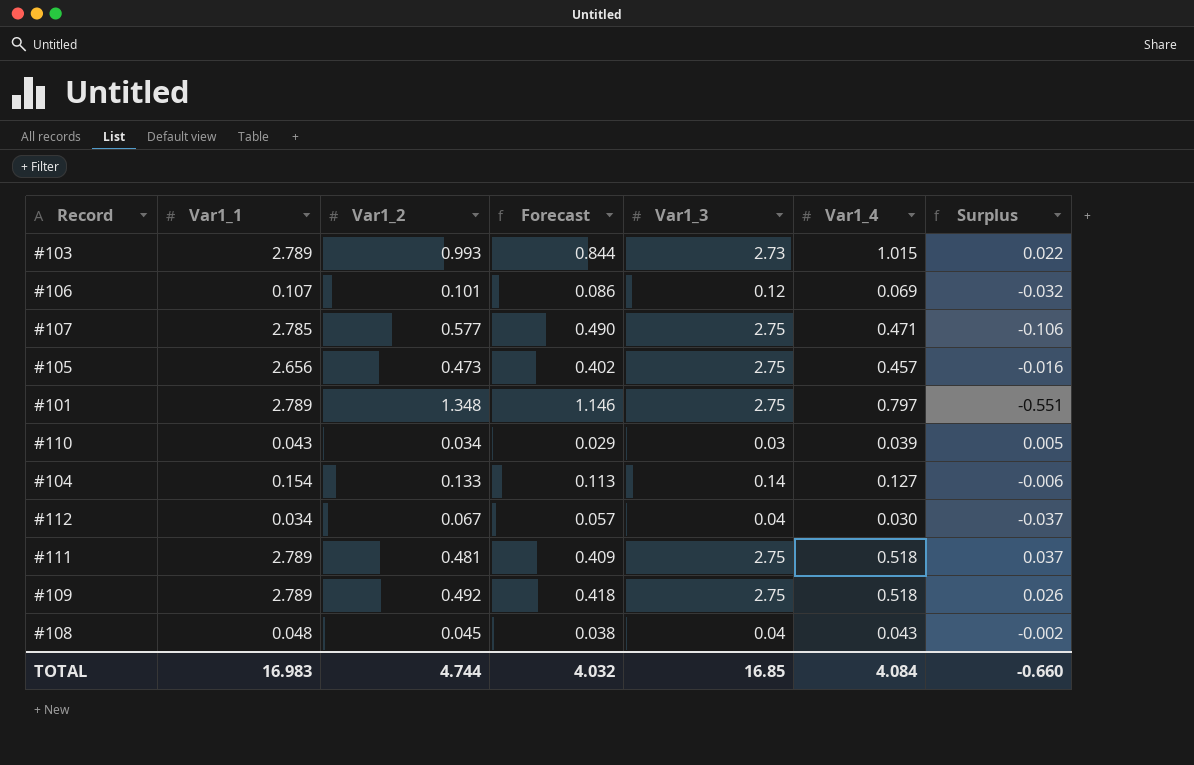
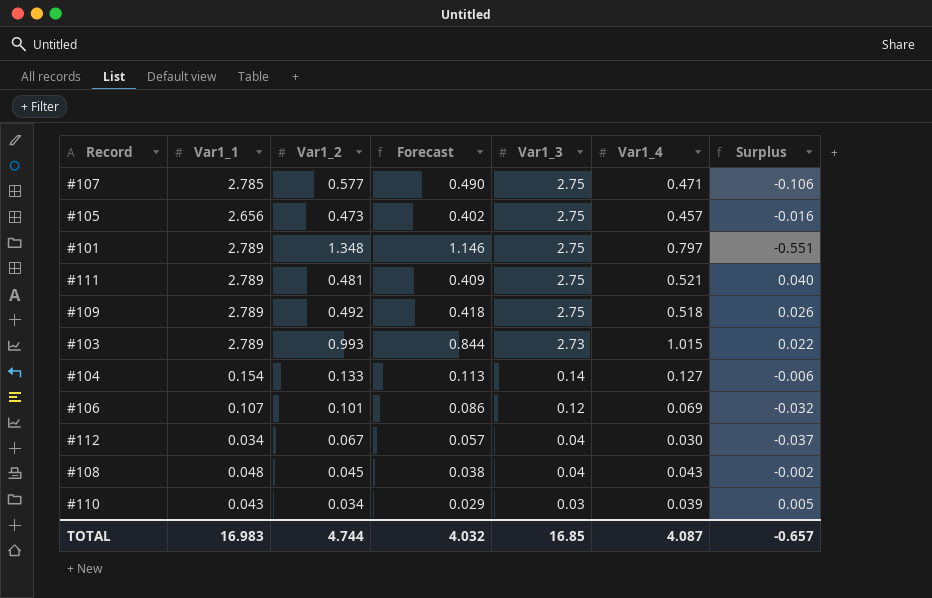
row order: none -> Var1_3 descending
#111 | Var1_4: 0.518 -> 0.521
#111 | Surplus: 0.037 -> 0.040
TOTAL | Var1_4: 4.084 -> 4.087
TOTAL | Surplus: -0.660 -> -0.657

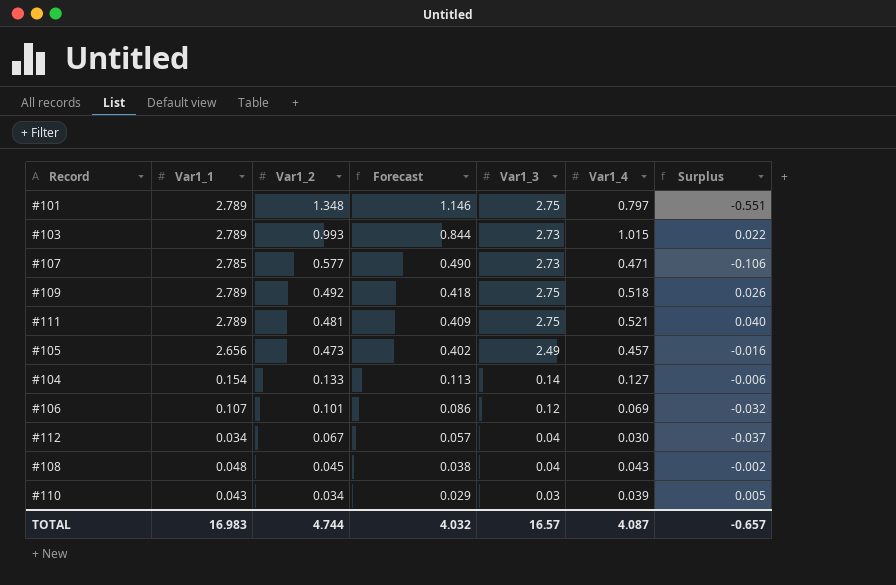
row order: Var1_3 descending -> Var1_2 descending
#107 | Var1_3: 2.75 -> 2.73
#105 | Var1_3: 2.75 -> 2.49
TOTAL | Var1_3: 16.85 -> 16.57

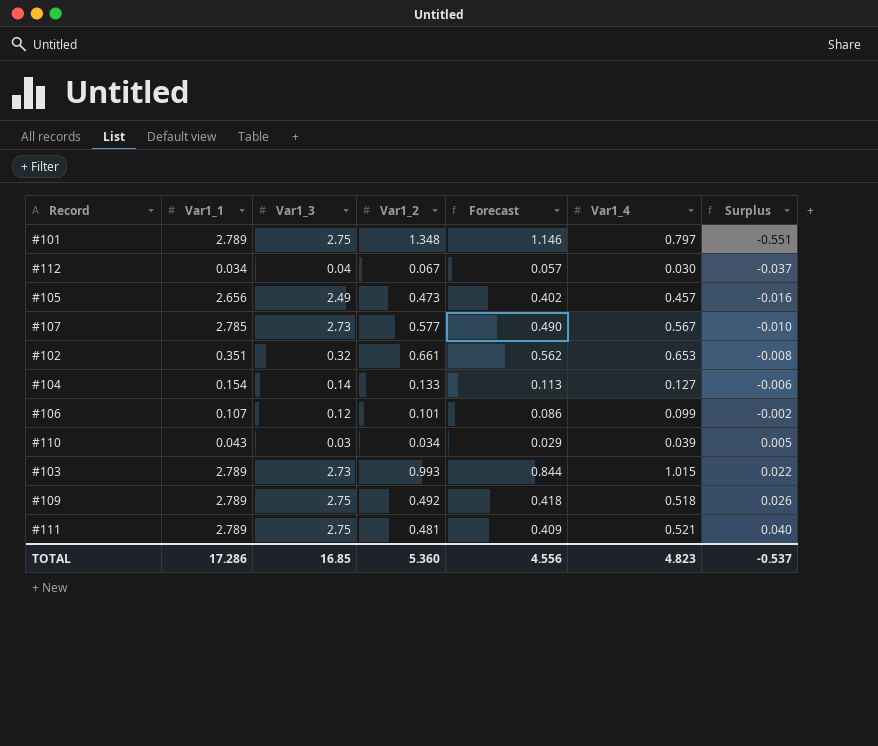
row order: Var1_2 descending -> Surplus ascending
column Var1_3 | position: 5 -> 3
row #108: 0.048 | 0.045 | 0.038 | 0.04 | 0.043 | -0.002 -> none
#107 | Var1_4: 0.471 -> 0.567
#107 | Surplus: -0.106 -> -0.010
row #102: none -> 0.351 | 0.32 | 0.661 | 0.562 | 0.653 | -0.008
#106 | Var1_4: 0.069 -> 0.099
#106 | Surplus: -0.032 -> -0.002
TOTAL | Var1_1: 16.983 -> 17.286
TOTAL | Var1_3: 16.57 -> 16.85
TOTAL | Var1_2: 4.744 -> 5.360
TOTAL | Forecast: 4.032 -> 4.556
TOTAL | Var1_4: 4.087 -> 4.823
TOTAL | Surplus: -0.657 -> -0.537

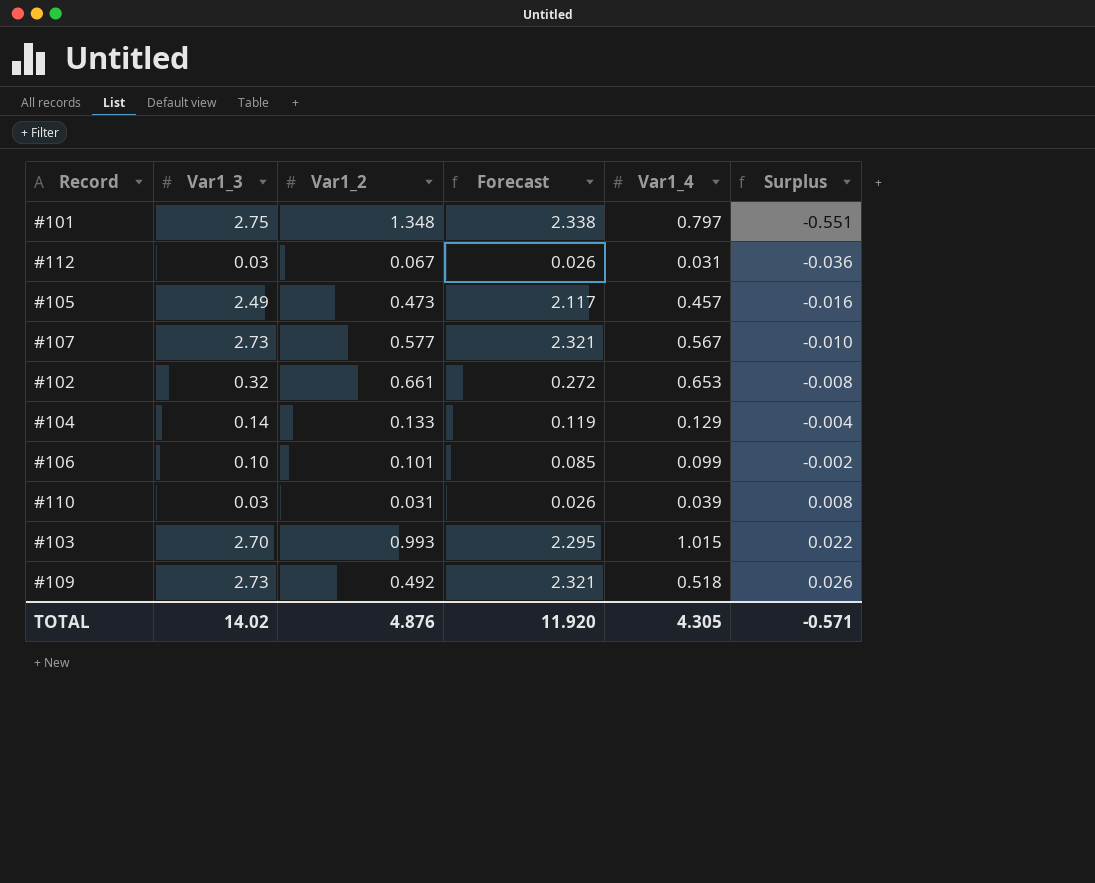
column Var1_1 | position: 2 -> none
column Forecast | formula: [Var1_2] * 0.85 -> [Var1_3] * 0.85
row #111: 2.789 | 2.75 | 0.481 | 0.409 | 0.521 | 0.040 -> none
#112 | Var1_3: 0.04 -> 0.03
#112 | Var1_4: 0.030 -> 0.031
#112 | Surplus: -0.037 -> -0.036
#104 | Var1_4: 0.127 -> 0.129
#104 | Surplus: -0.006 -> -0.004
#106 | Var1_3: 0.12 -> 0.10
#110 | Var1_2: 0.034 -> 0.031
#110 | Surplus: 0.005 -> 0.008
#103 | Var1_3: 2.73 -> 2.70
#109 | Var1_3: 2.75 -> 2.73
TOTAL | Var1_3: 16.85 -> 14.02
TOTAL | Var1_2: 5.360 -> 4.876
TOTAL | Forecast: 4.556 -> 11.920
TOTAL | Var1_4: 4.823 -> 4.305
TOTAL | Surplus: -0.537 -> -0.571

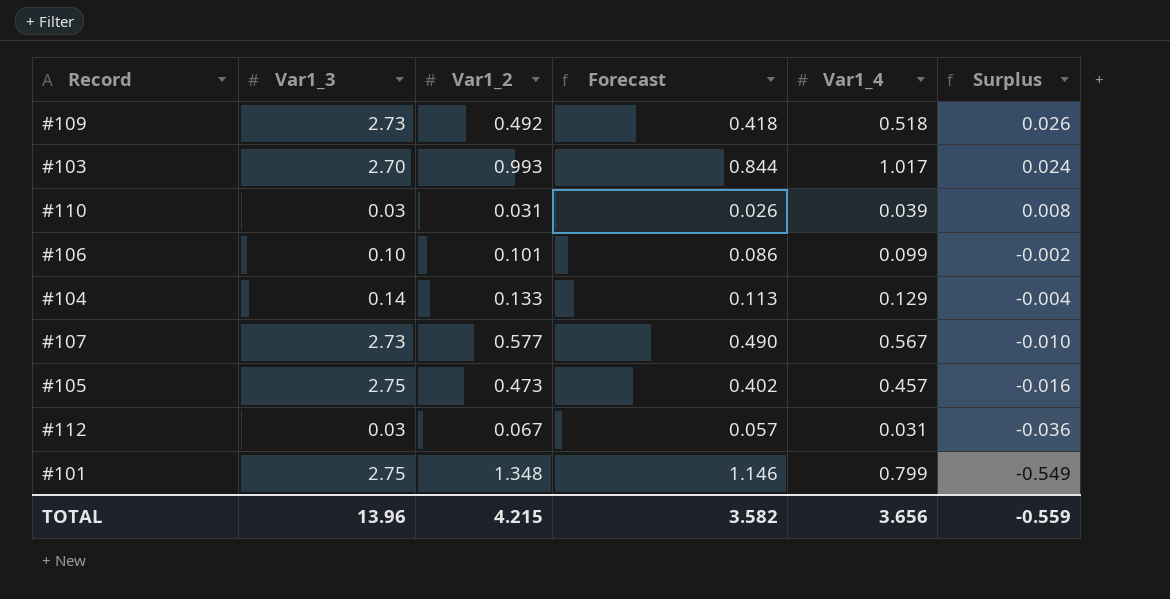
row order: Surplus ascending -> Surplus descending
column Forecast | formula: [Var1_3] * 0.85 -> [Var1_2] * 0.85
row #102: 0.32 | 0.661 | 0.272 | 0.653 | -0.008 -> none
#103 | Var1_4: 1.015 -> 1.017
#103 | Surplus: 0.022 -> 0.024
#105 | Var1_3: 2.49 -> 2.75
#101 | Var1_4: 0.797 -> 0.799
#101 | Surplus: -0.551 -> -0.549
TOTAL | Var1_3: 14.02 -> 13.96
TOTAL | Var1_2: 4.876 -> 4.215
TOTAL | Forecast: 11.920 -> 3.582
TOTAL | Var1_4: 4.305 -> 3.656
TOTAL | Surplus: -0.571 -> -0.559

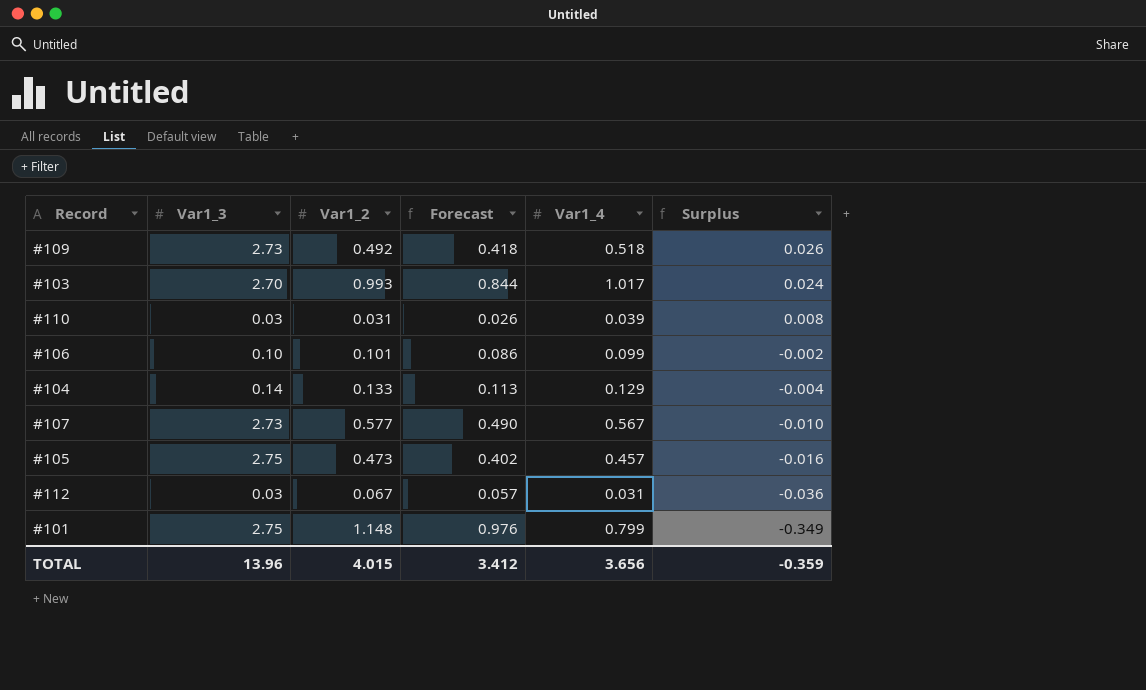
#101 | Var1_2: 1.348 -> 1.148
#101 | Forecast: 1.146 -> 0.976
#101 | Surplus: -0.549 -> -0.349
TOTAL | Var1_2: 4.215 -> 4.015
TOTAL | Forecast: 3.582 -> 3.412
TOTAL | Surplus: -0.559 -> -0.359

